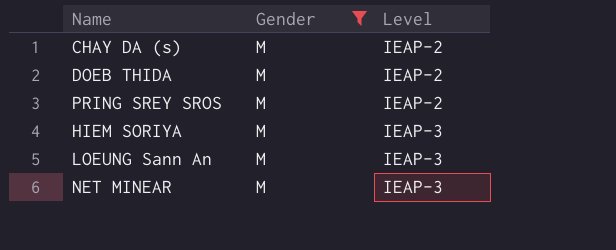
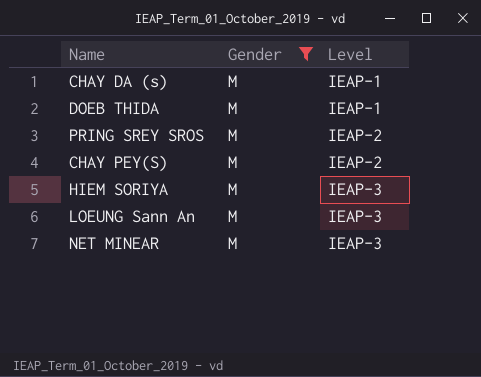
CHAY DA (s) | Level: IEAP-2 -> IEAP-1
DOEB THIDA | Level: IEAP-2 -> IEAP-1
row CHAY PEY(S): none -> M | IEAP-2

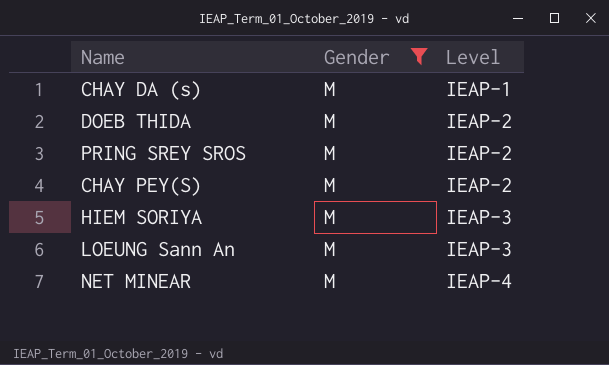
DOEB THIDA | Level: IEAP-1 -> IEAP-2
NET MINEAR | Level: IEAP-3 -> IEAP-4

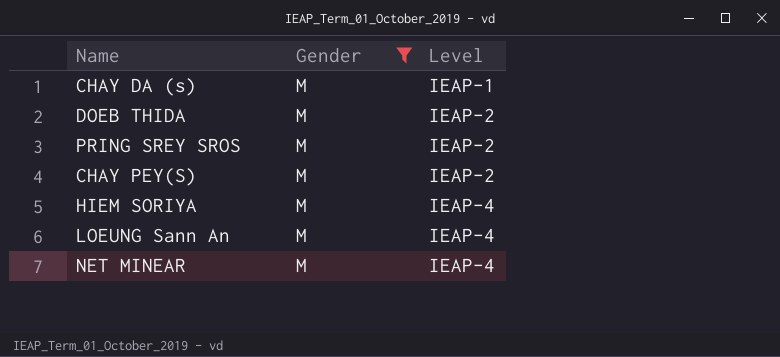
HIEM SORIYA | Level: IEAP-3 -> IEAP-4
LOEUNG Sann An | Level: IEAP-3 -> IEAP-4

